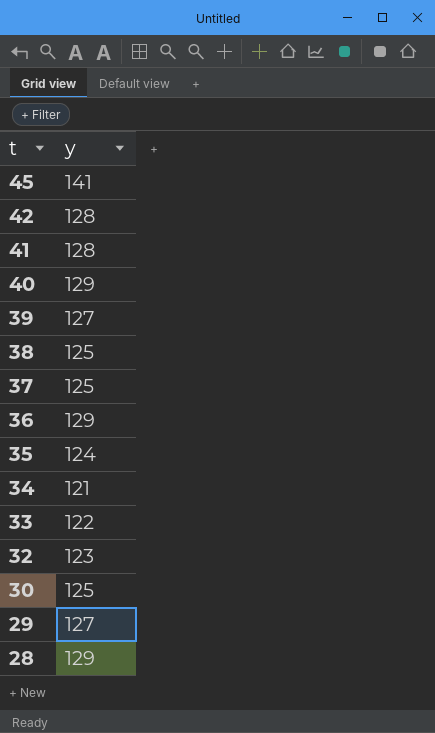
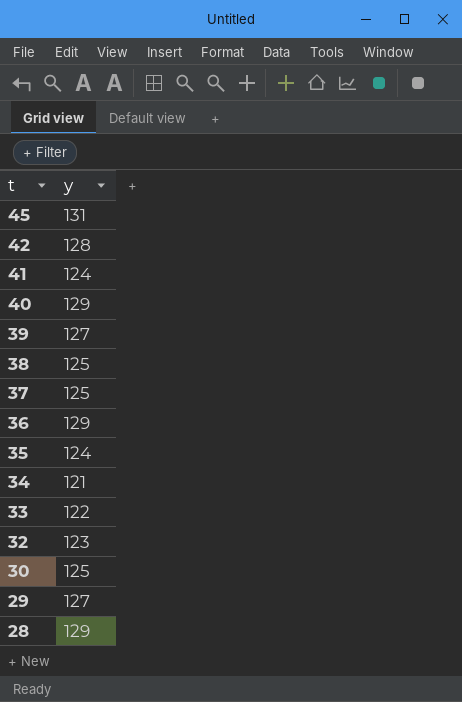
45 | y: 141 -> 131
41 | y: 128 -> 124

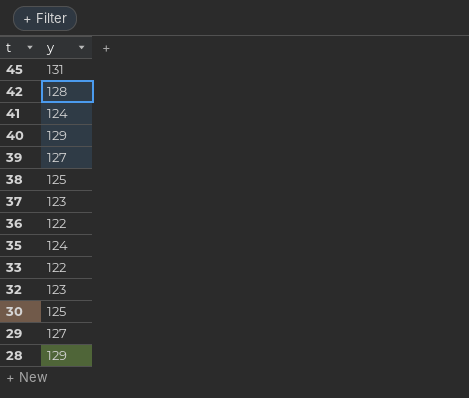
row 34: 121 -> none
37 | y: 125 -> 123
36 | y: 129 -> 122

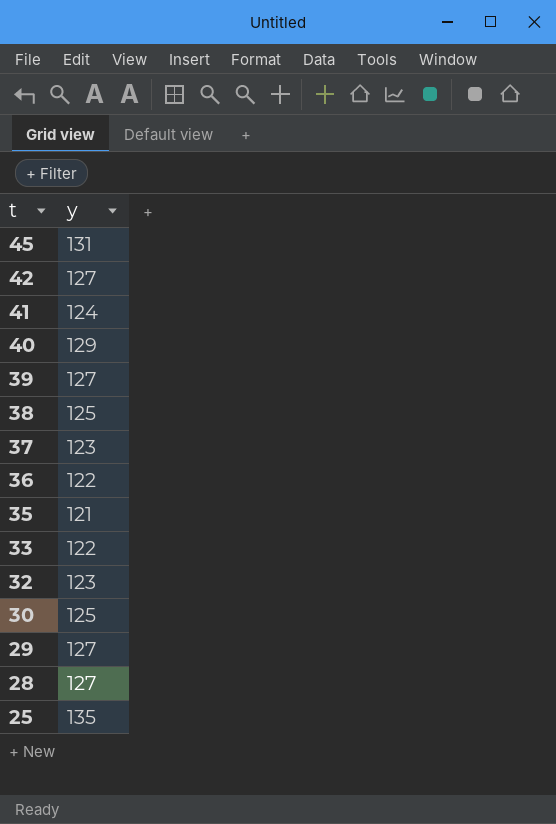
42 | y: 128 -> 127
35 | y: 124 -> 121
28 | y: 129 -> 127
row 25: none -> 135

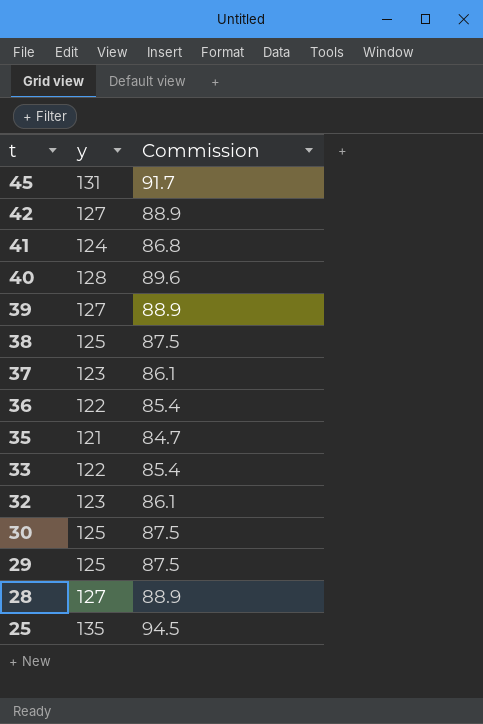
column Commission | formula: none -> [y] * 0.7
40 | y: 129 -> 128
29 | y: 127 -> 125

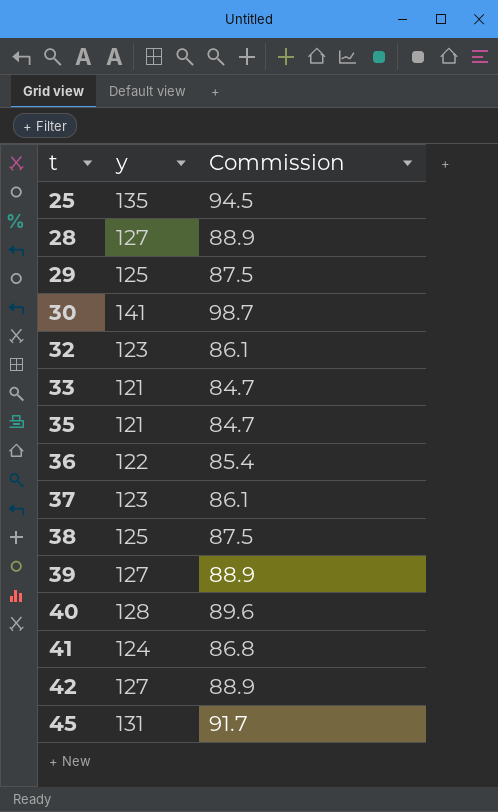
row order: t descending -> t ascending
30 | y: 125 -> 141
30 | Commission: 87.5 -> 98.7
33 | y: 122 -> 121
33 | Commission: 85.4 -> 84.7

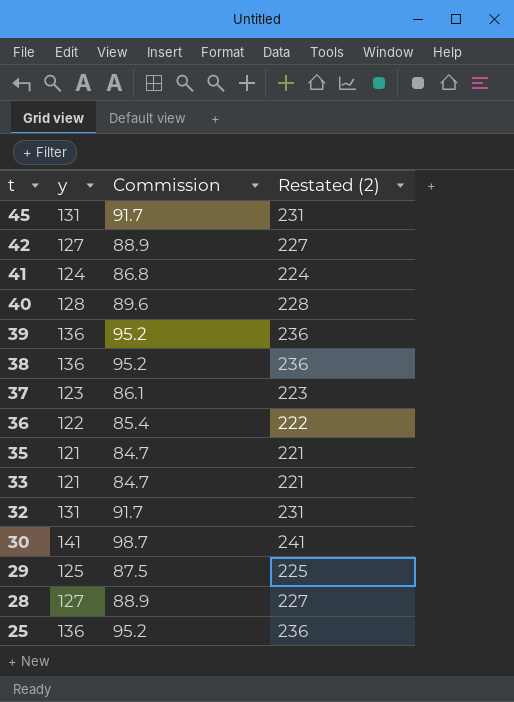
row order: t ascending -> t descending
column Restated (2) | formula: none -> [y] + 100
39 | y: 127 -> 136
39 | Commission: 88.9 -> 95.2
38 | y: 125 -> 136
38 | Commission: 87.5 -> 95.2
32 | y: 123 -> 131
32 | Commission: 86.1 -> 91.7
25 | y: 135 -> 136
25 | Commission: 94.5 -> 95.2

